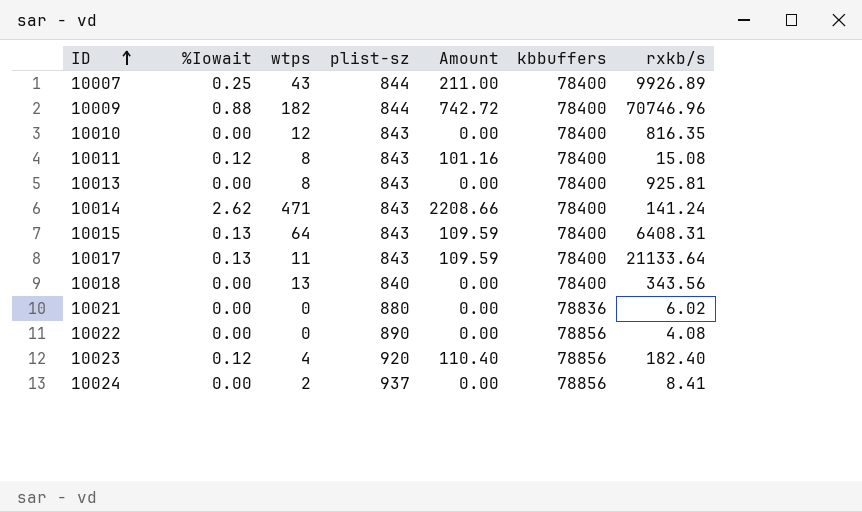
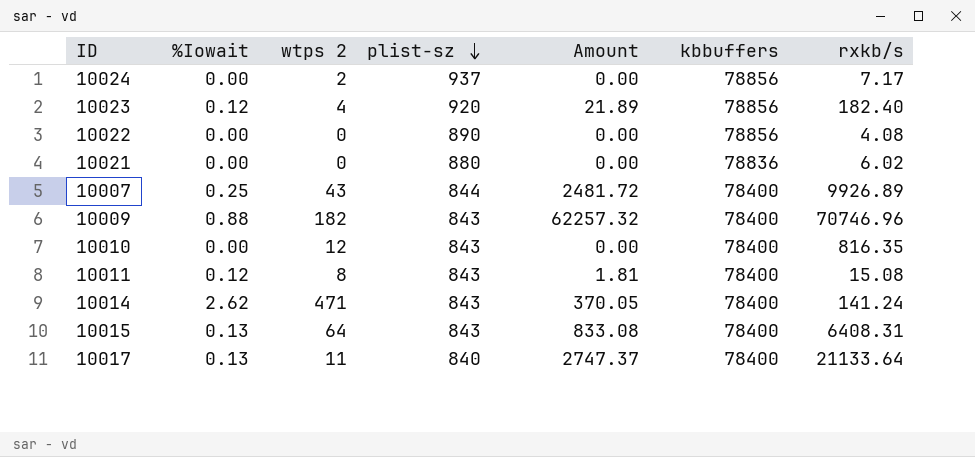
row order: ID ascending -> plist-sz descending
column name: wtps -> wtps 2
column Amount | formula: [%Iowait] * [plist-sz] -> [%Iowait] * [rxkb/s]
row 10013: 0.00 | 8 | 843 | 0.00 | 78400 | 925.81 -> none
row 10018: 0.00 | 13 | 840 | 0.00 | 78400 | 343.56 -> none
10024 | rxkb/s: 8.41 -> 7.17
10009 | plist-sz: 844 -> 843
10017 | plist-sz: 843 -> 840

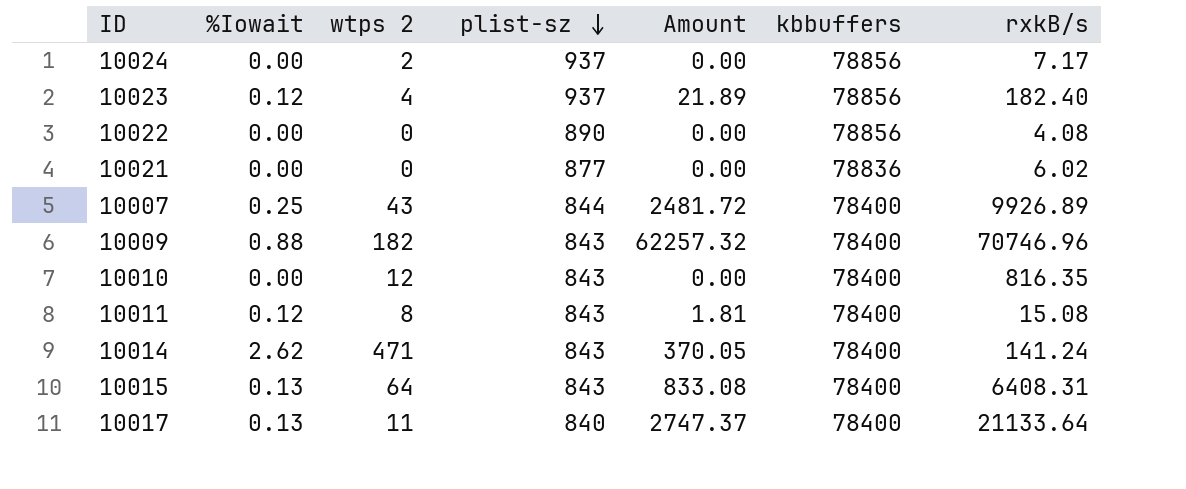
column name: rxkb/s -> rxkB/s
10023 | plist-sz: 920 -> 937
10021 | plist-sz: 880 -> 877

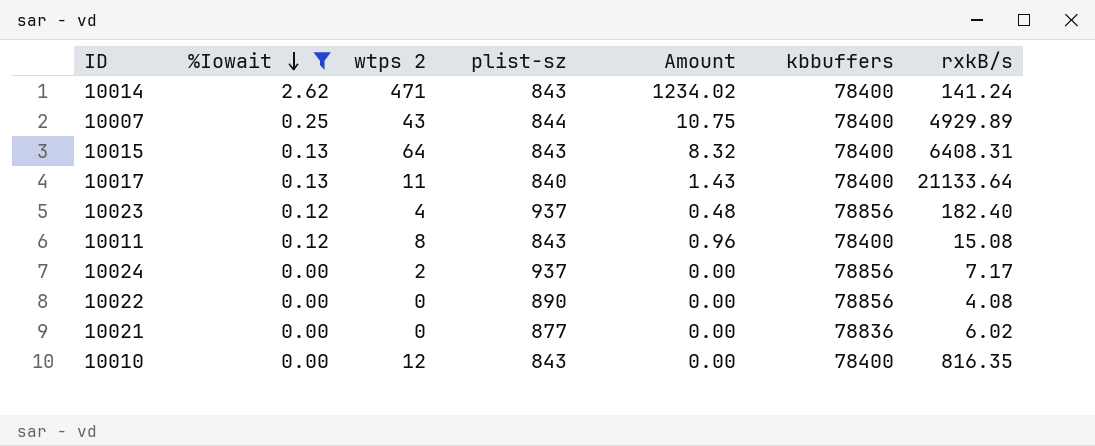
filter: none -> %Iowait != 0.88
row order: plist-sz descending -> %Iowait descending
column Amount | formula: [%Iowait] * [rxkB/s] -> [%Iowait] * [wtps 2]
10007 | rxkB/s: 9926.89 -> 4929.89

